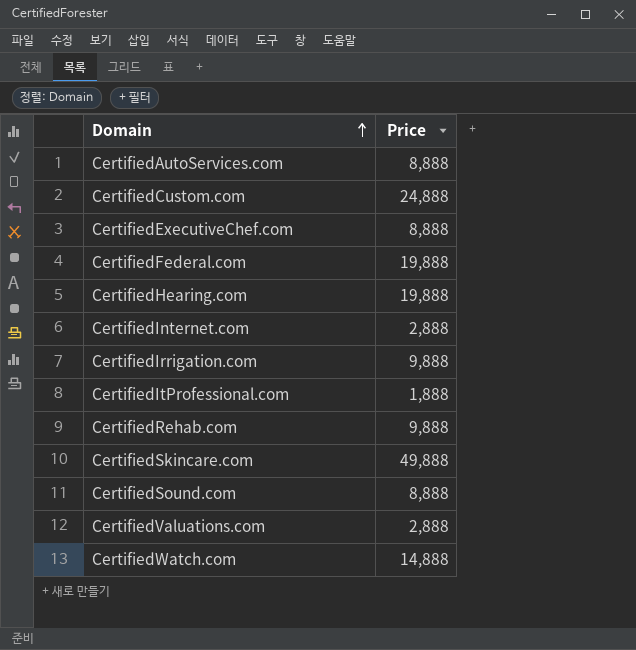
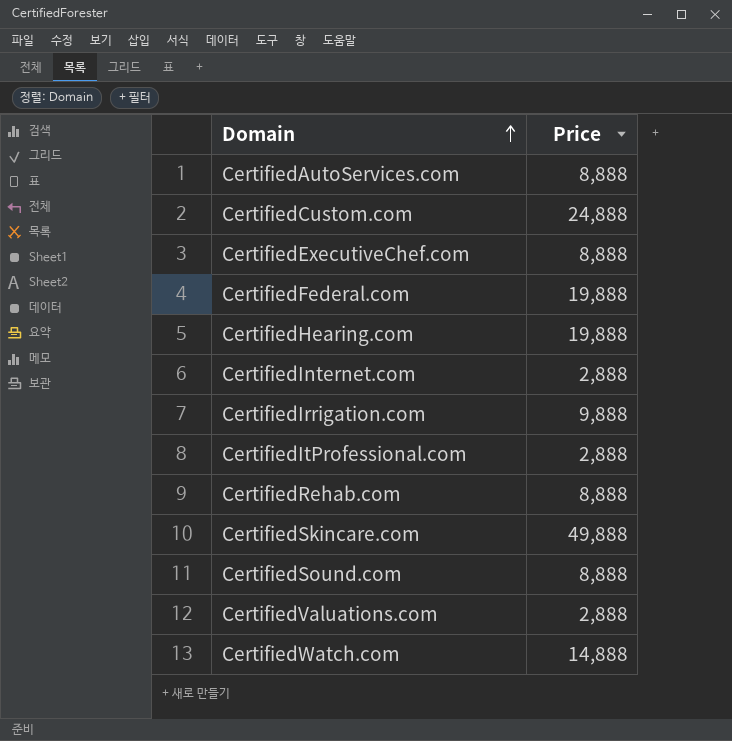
CertifiedItProfessional.com | Price: 1,888 -> 2,888
CertifiedRehab.com | Price: 9,888 -> 8,888

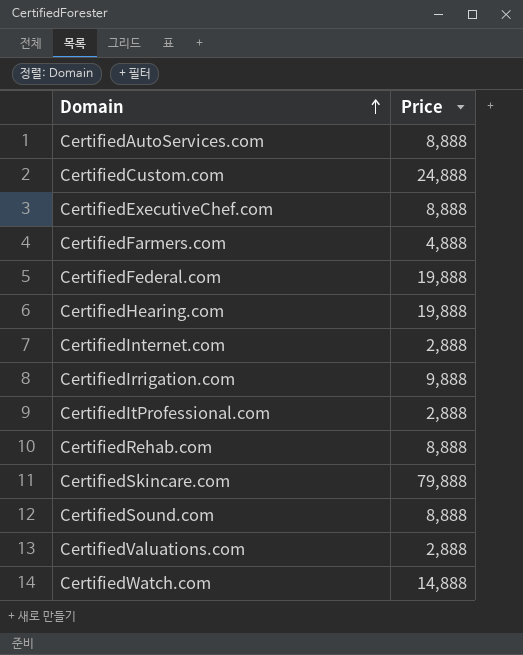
row CertifiedFarmers.com: none -> 4,888
CertifiedSkincare.com | Price: 49,888 -> 79,888

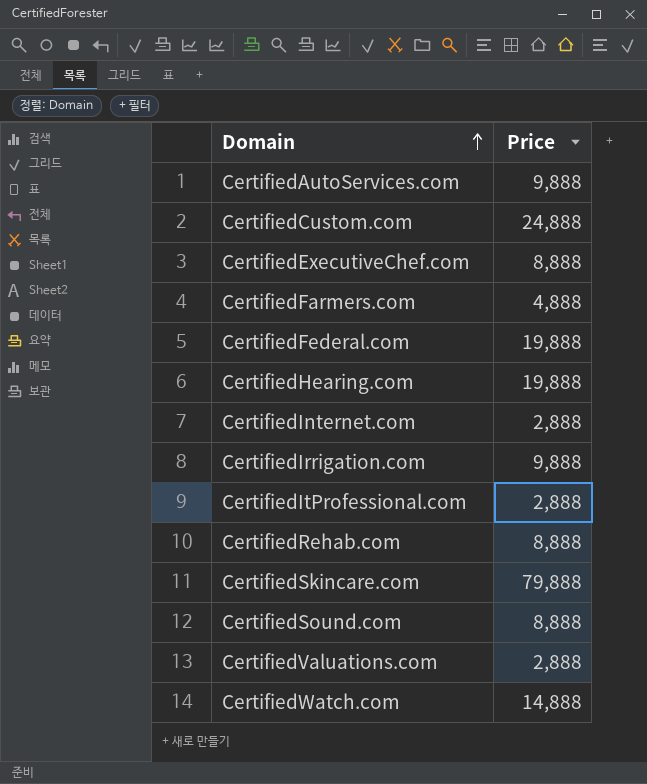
CertifiedAutoServices.com | Price: 8,888 -> 9,888

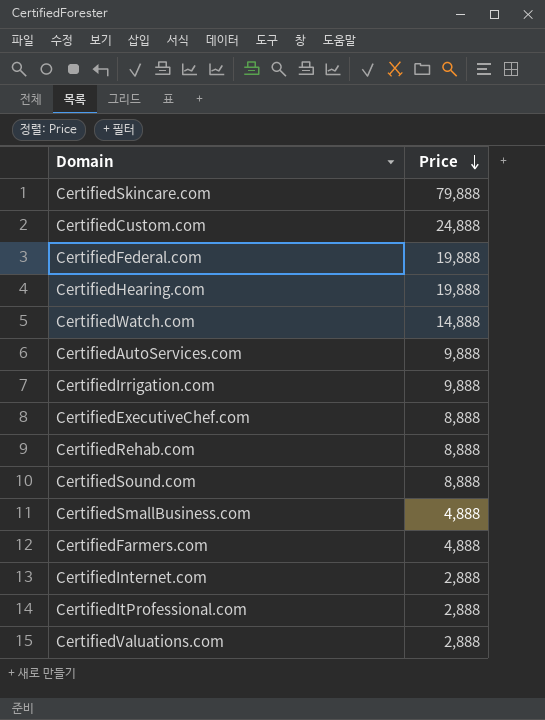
row order: Domain ascending -> Price descending
row CertifiedSmallBusiness.com: none -> 4,888

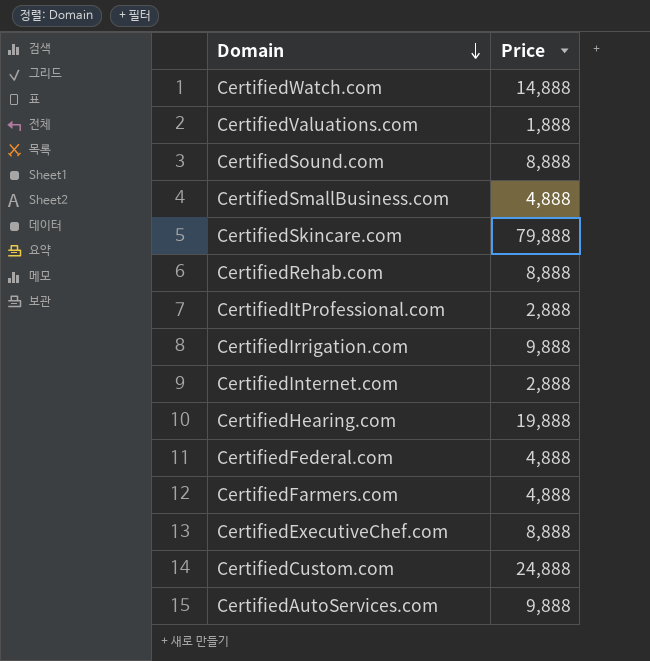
row order: Price descending -> Domain descending
CertifiedValuations.com | Price: 2,888 -> 1,888
CertifiedFederal.com | Price: 19,888 -> 4,888

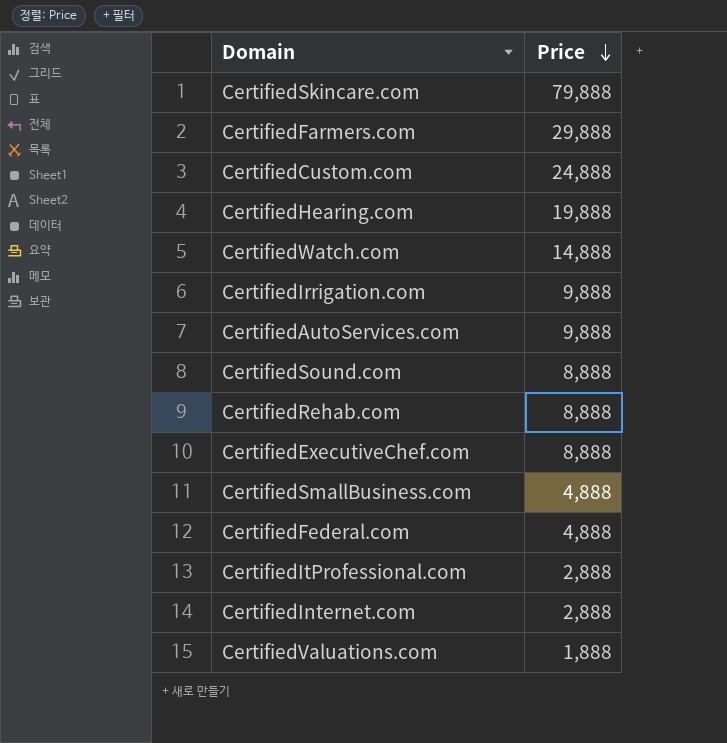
row order: Domain descending -> Price descending
CertifiedFarmers.com | Price: 4,888 -> 29,888

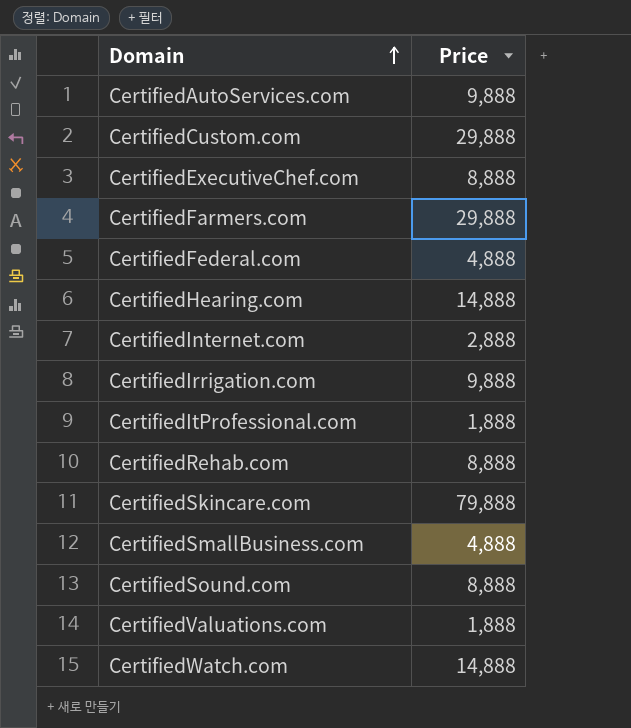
row order: Price descending -> Domain ascending
CertifiedCustom.com | Price: 24,888 -> 29,888
CertifiedHearing.com | Price: 19,888 -> 14,888
CertifiedItProfessional.com | Price: 2,888 -> 1,888

